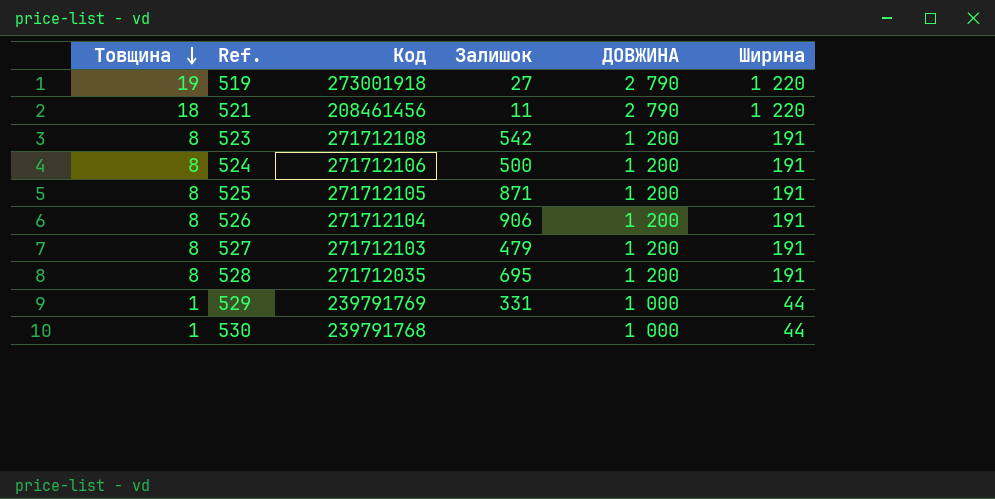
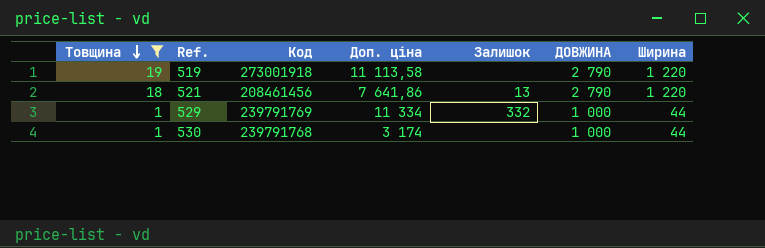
filter: none -> Товщина != 8
column Доп. ціна | position: none -> 4
519 | Залишок: 27 -> none
521 | Залишок: 11 -> 13
529 | Залишок: 331 -> 332

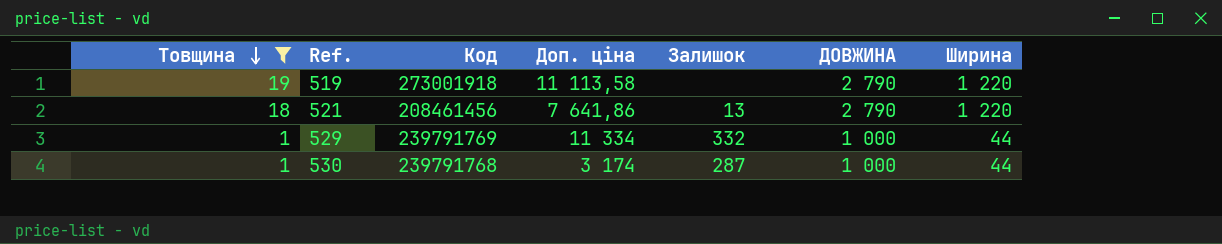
530 | Залишок: none -> 287

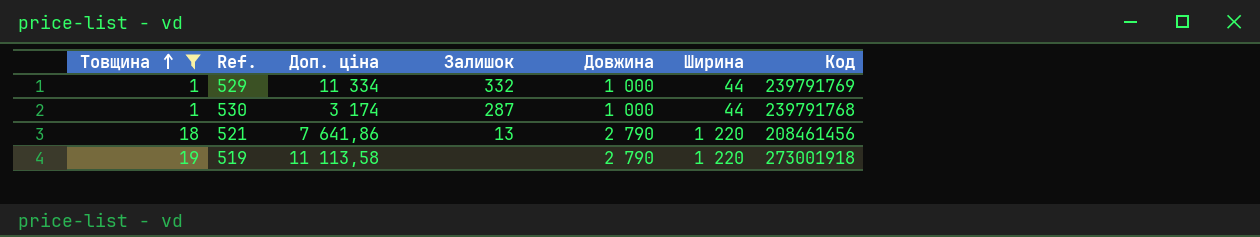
row order: Товщина descending -> Товщина ascending
column name: ДОВЖИНА -> Довжина
column Код | position: 3 -> 7

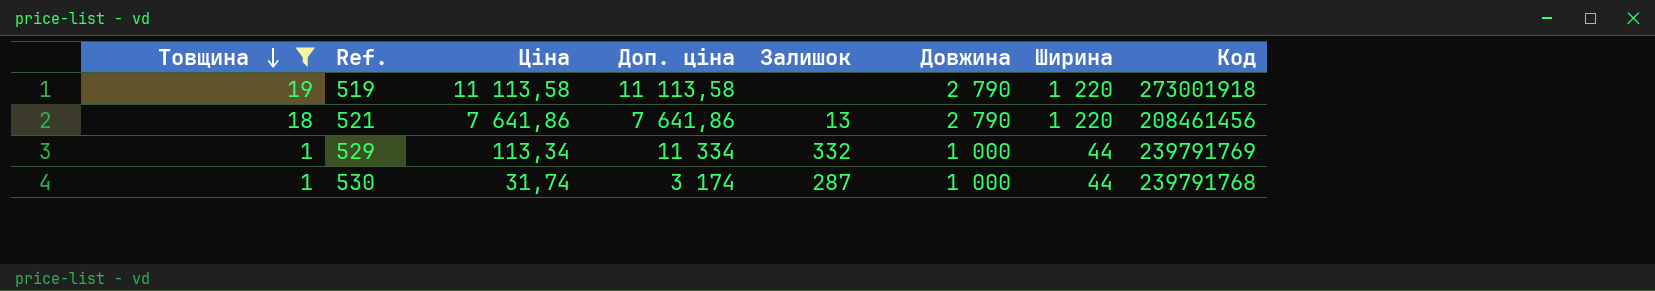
row order: Товщина ascending -> Товщина descending
column Ціна | position: none -> 3

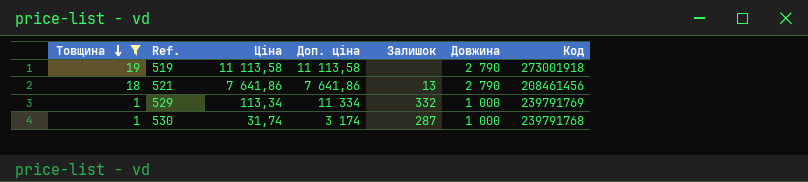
column Ширина | position: 7 -> none

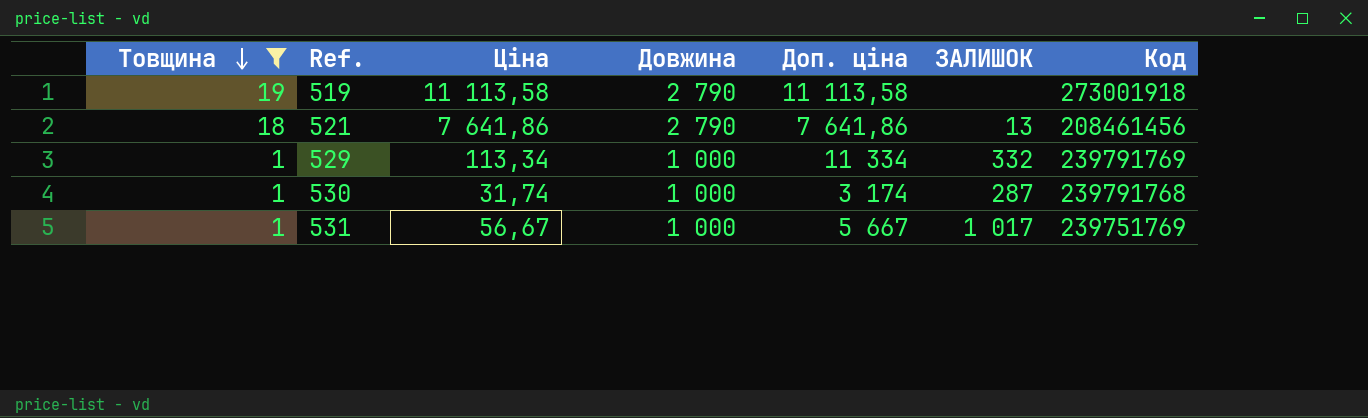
column Довжина | position: 6 -> 4
column name: Залишок -> ЗАЛИШОК
row 531: none -> 1 | 56,67 | 1 000 | 5 667 | 1 017 | 239751769

